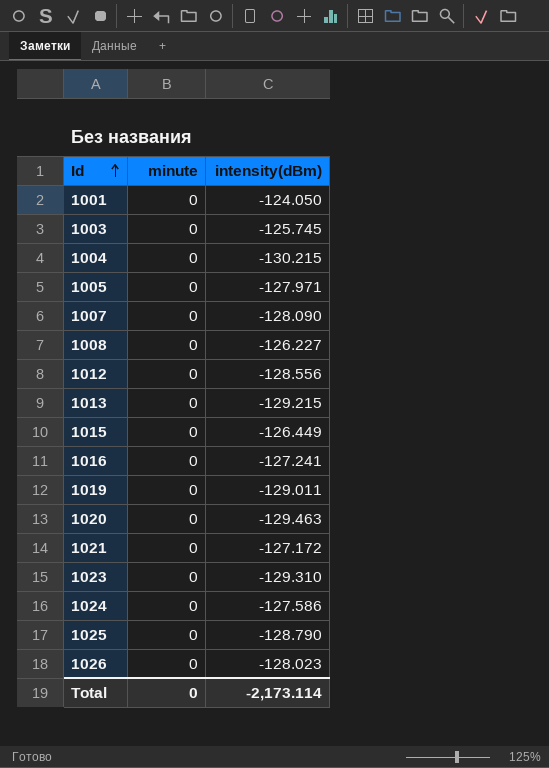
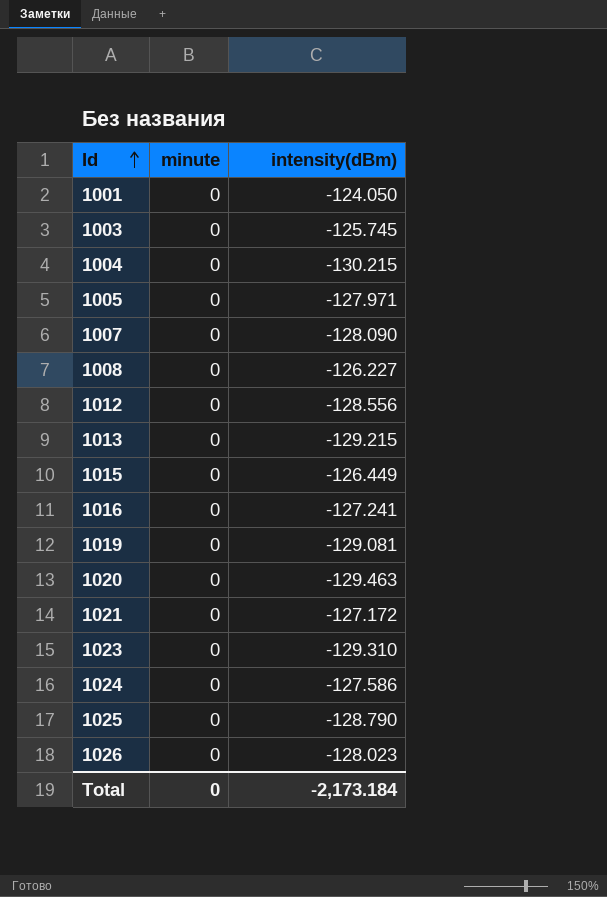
1019 | intensity(dBm): -129.011 -> -129.081
Total | intensity(dBm): -2,173.114 -> -2,173.184

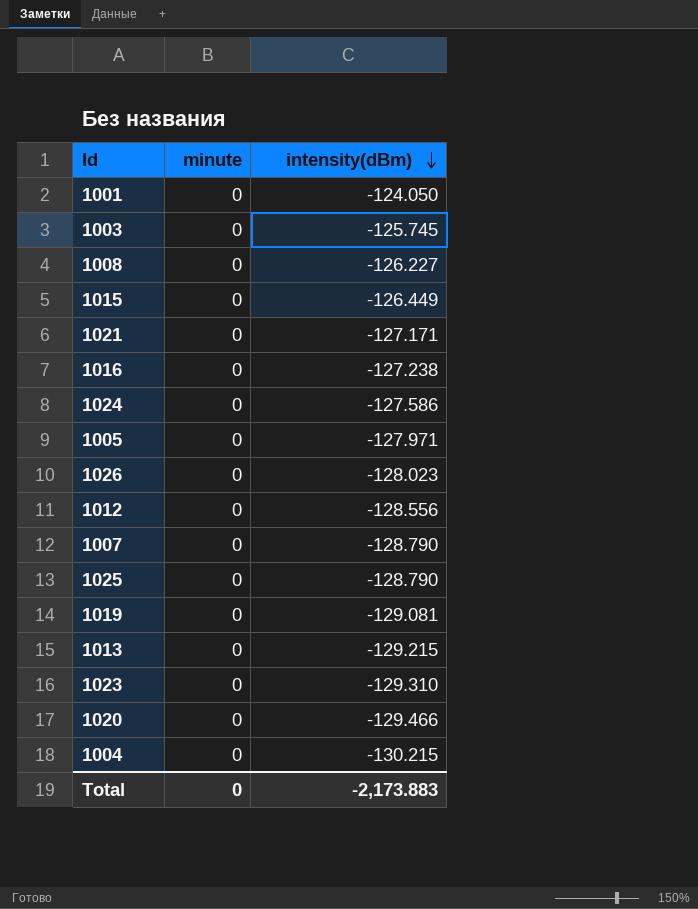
row order: Id ascending -> intensity(dBm) descending
1021 | intensity(dBm): -127.172 -> -127.171
1016 | intensity(dBm): -127.241 -> -127.238
1007 | intensity(dBm): -128.090 -> -128.790
1020 | intensity(dBm): -129.463 -> -129.466
Total | intensity(dBm): -2,173.184 -> -2,173.883

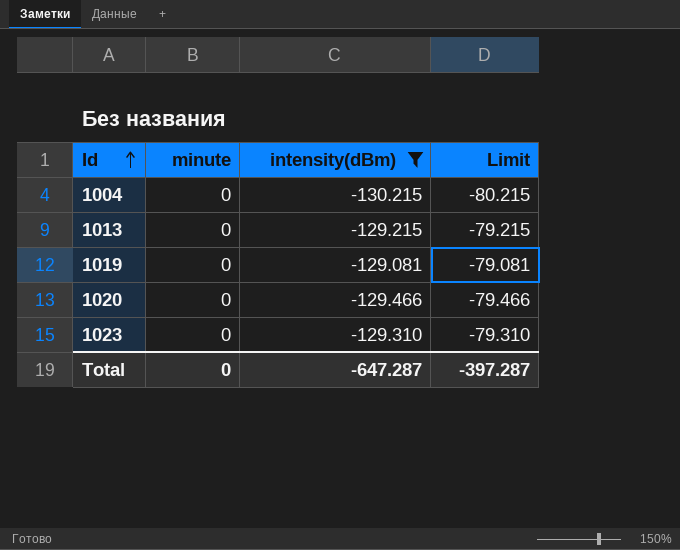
filter: none -> intensity(dBm) <= -129.081
row order: intensity(dBm) descending -> Id ascending
column Limit | formula: none -> [intensity(dBm)] + 50
Total | intensity(dBm): -2,173.883 -> -647.287

